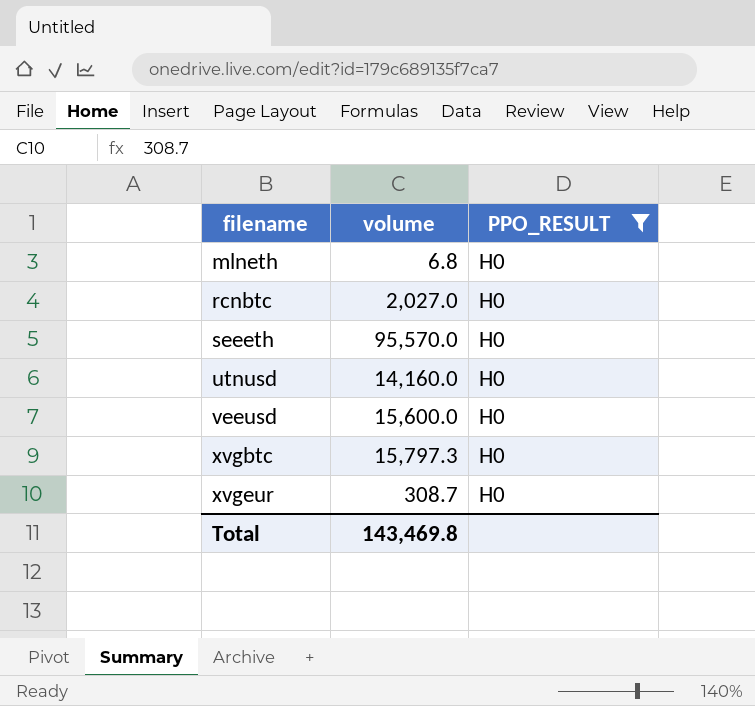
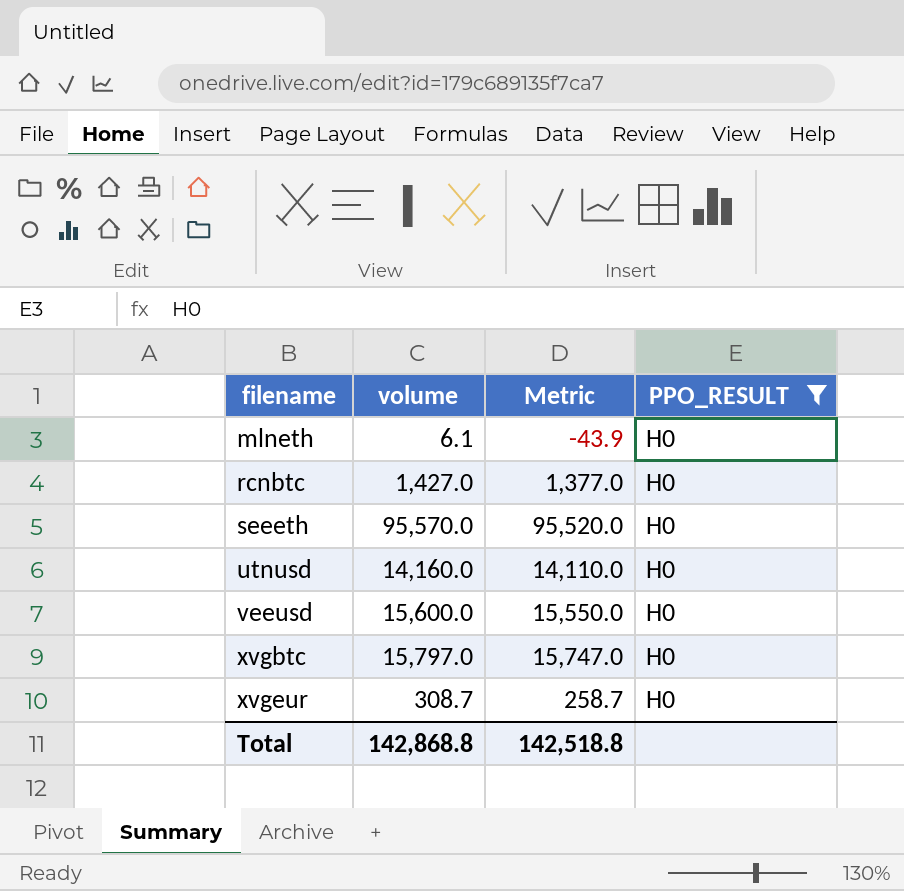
column Metric | formula: none -> [volume] - 50
mlneth | volume: 6.8 -> 6.1
rcnbtc | volume: 2,027.0 -> 1,427.0
xvgbtc | volume: 15,797.3 -> 15,797.0
Total | volume: 143,469.8 -> 142,868.8

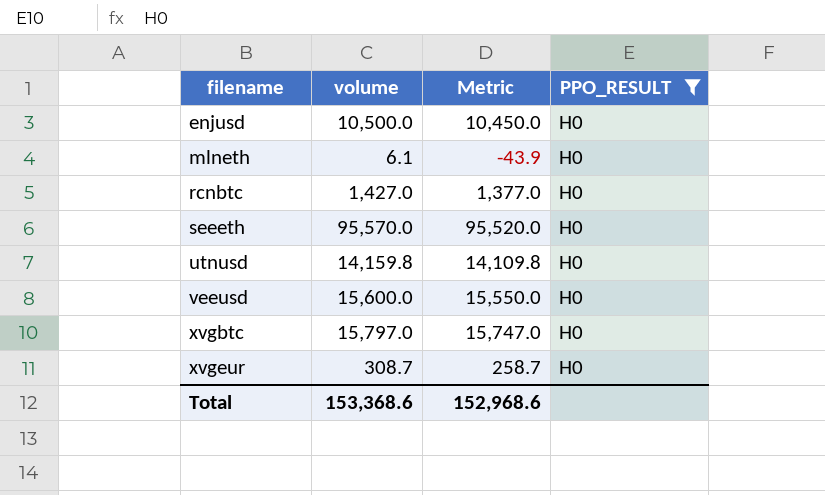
row enjusd: none -> 10,500.0 | 10,450.0 | H0
utnusd | volume: 14,160.0 -> 14,159.8
utnusd | Metric: 14,110.0 -> 14,109.8
Total | volume: 142,868.8 -> 153,368.6
Total | Metric: 142,518.8 -> 152,968.6

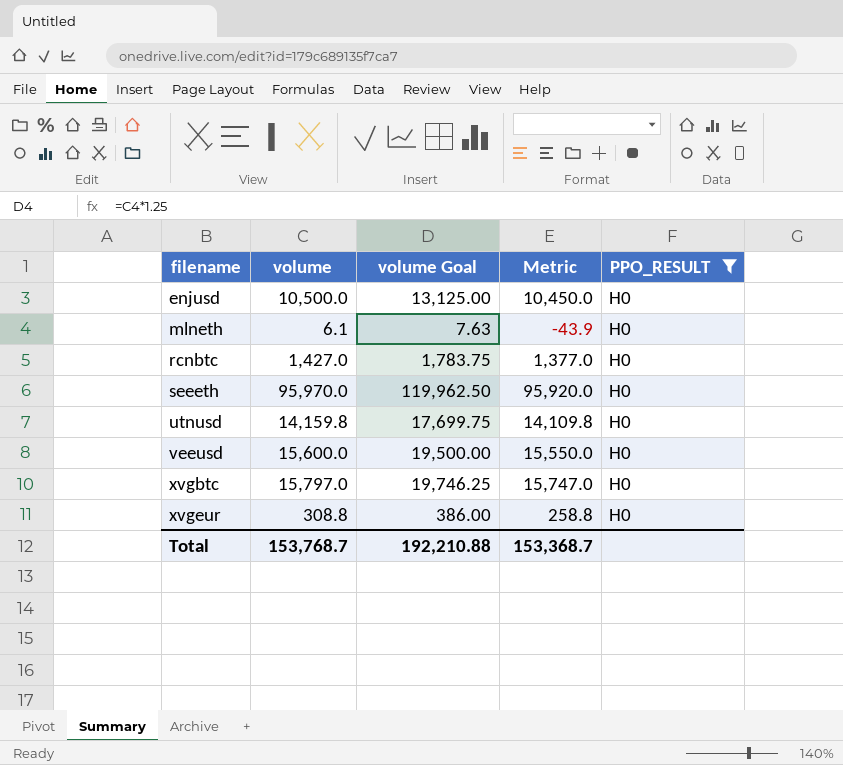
column volume Goal | formula: none -> [volume] * 1.25
seeeth | volume: 95,570.0 -> 95,970.0
seeeth | Metric: 95,520.0 -> 95,920.0
xvgeur | volume: 308.7 -> 308.8
xvgeur | Metric: 258.7 -> 258.8
Total | volume: 153,368.6 -> 153,768.7
Total | Metric: 152,968.6 -> 153,368.7

